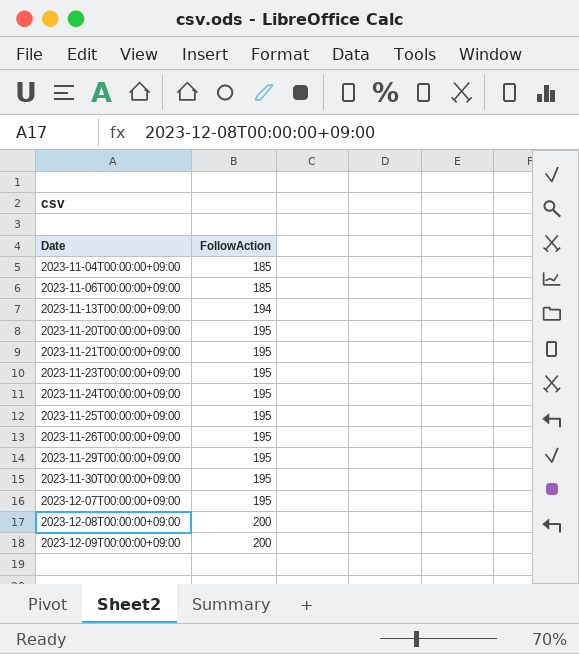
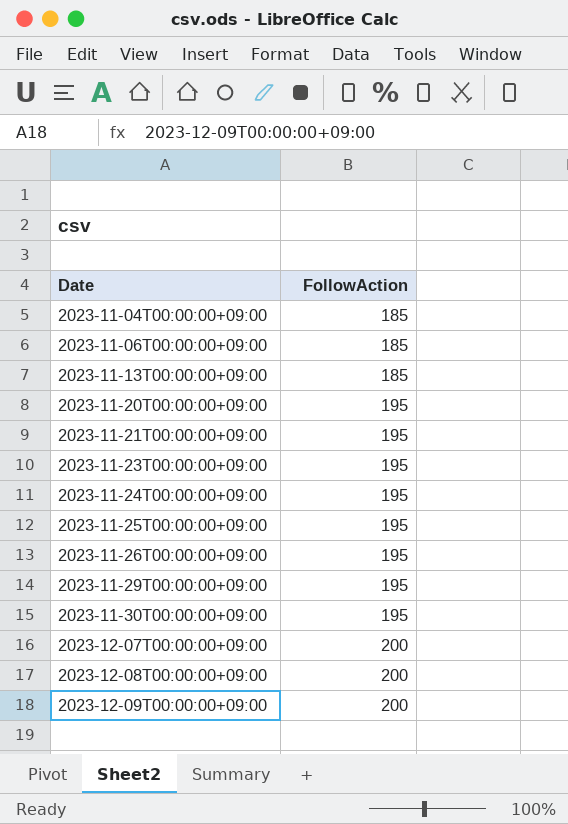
2023-11-13T00:00:00+09:00 | FollowAction: 194 -> 185
2023-12-07T00:00:00+09:00 | FollowAction: 195 -> 200

